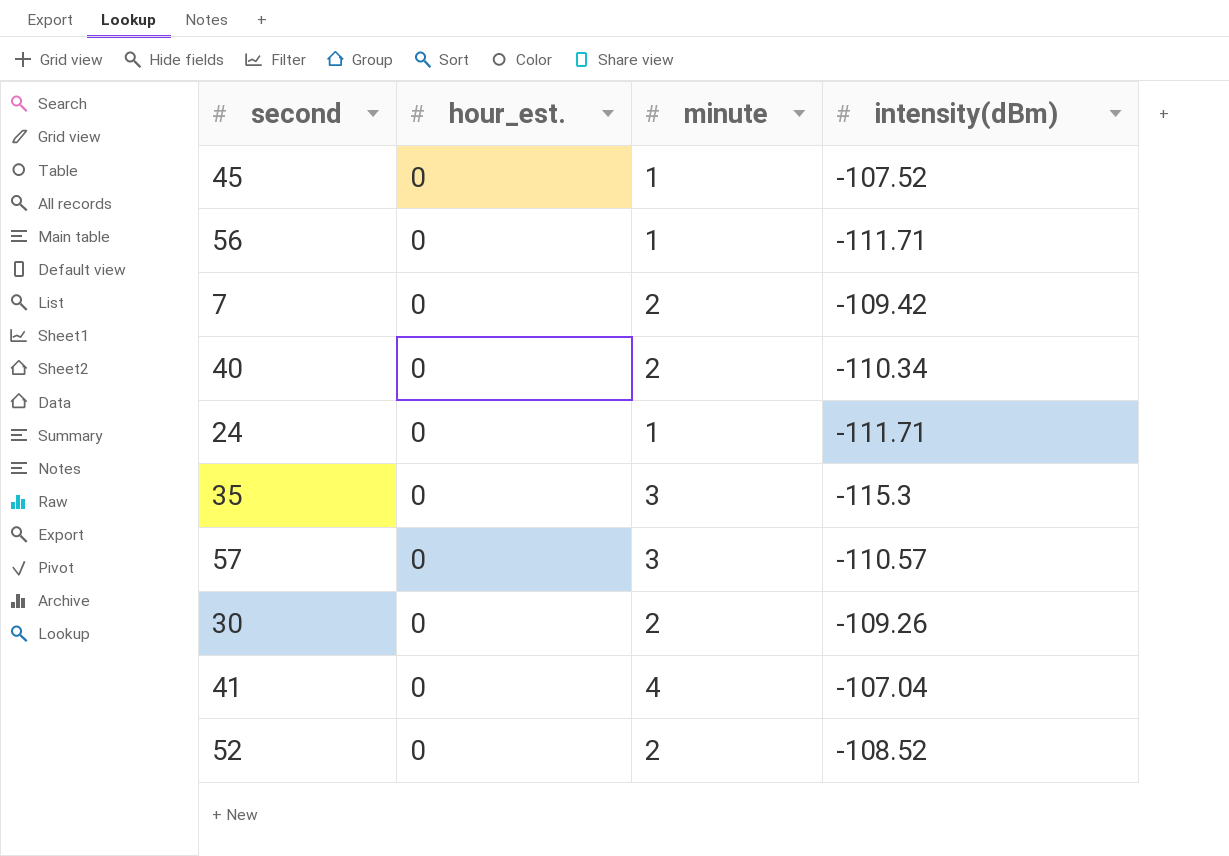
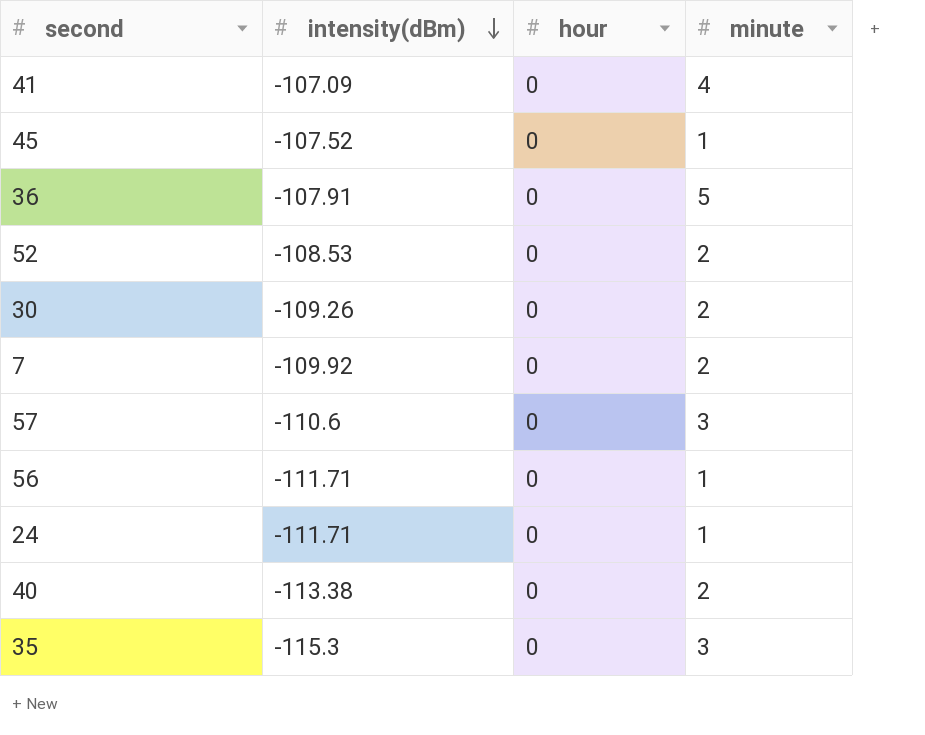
row order: none -> intensity(dBm) descending
column intensity(dBm) | position: 4 -> 2
column name: hour_est. -> hour
41 | intensity(dBm): -107.04 -> -107.09
row 36: none -> -107.91 | 0 | 5
52 | intensity(dBm): -108.52 -> -108.53
7 | intensity(dBm): -109.42 -> -109.92
57 | intensity(dBm): -110.57 -> -110.6
40 | intensity(dBm): -110.34 -> -113.38

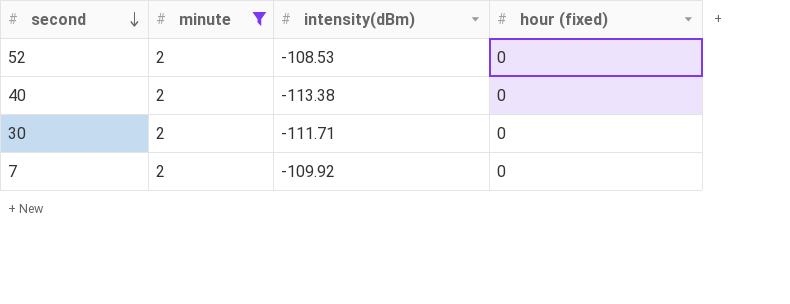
filter: none -> minute = 2
row order: intensity(dBm) descending -> second descending
column minute | position: 4 -> 2
column name: hour -> hour (fixed)
30 | intensity(dBm): -109.26 -> -111.71

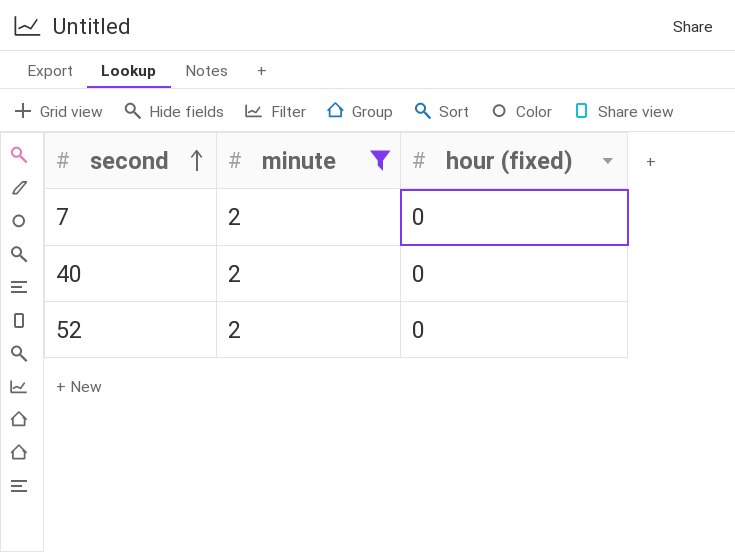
row order: second descending -> second ascending
column intensity(dBm) | position: 3 -> none
row 30: 2 | -111.71 | 0 -> none

